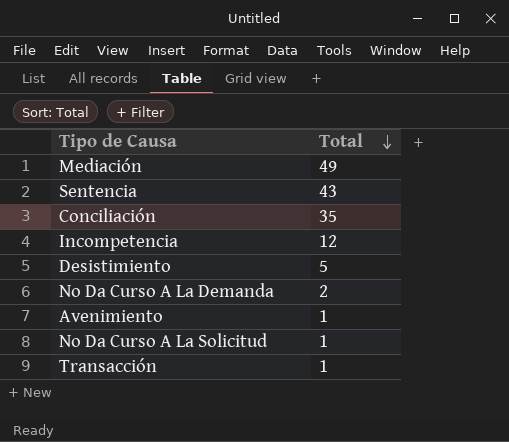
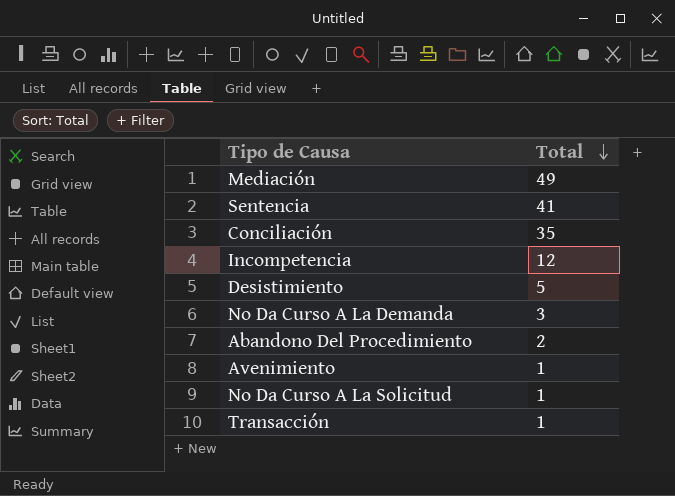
Sentencia | Total: 43 -> 41
No Da Curso A La Demanda | Total: 2 -> 3
row Abandono Del Procedimiento: none -> 2

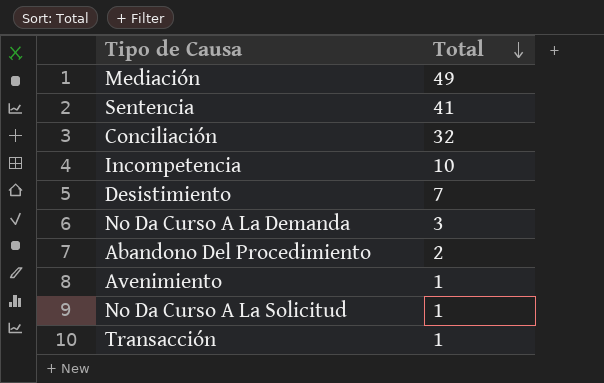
Conciliación | Total: 35 -> 32
Incompetencia | Total: 12 -> 10
Desistimiento | Total: 5 -> 7

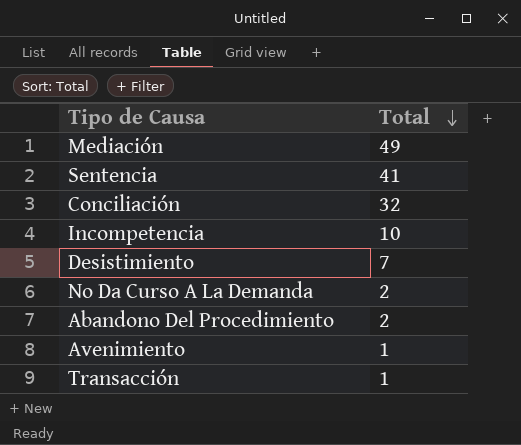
row No Da Curso A La Solicitud: 1 -> none
No Da Curso A La Demanda | Total: 3 -> 2

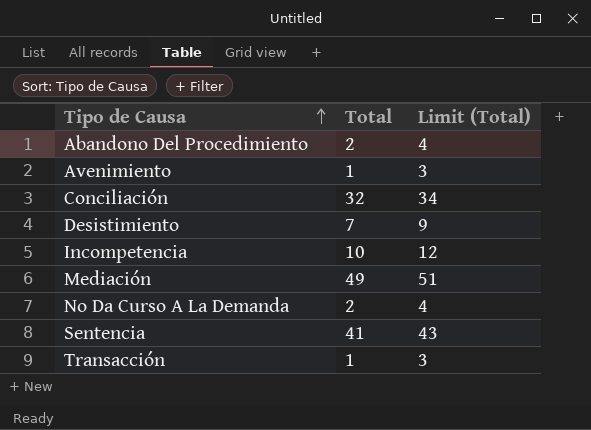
row order: Total descending -> Tipo de Causa ascending
column Limit (Total) | formula: none -> [Total] + 2

